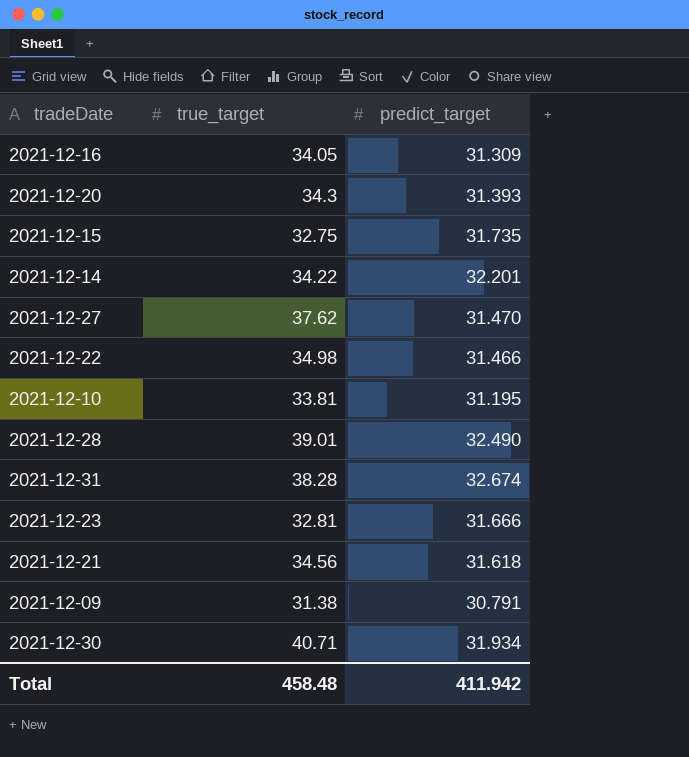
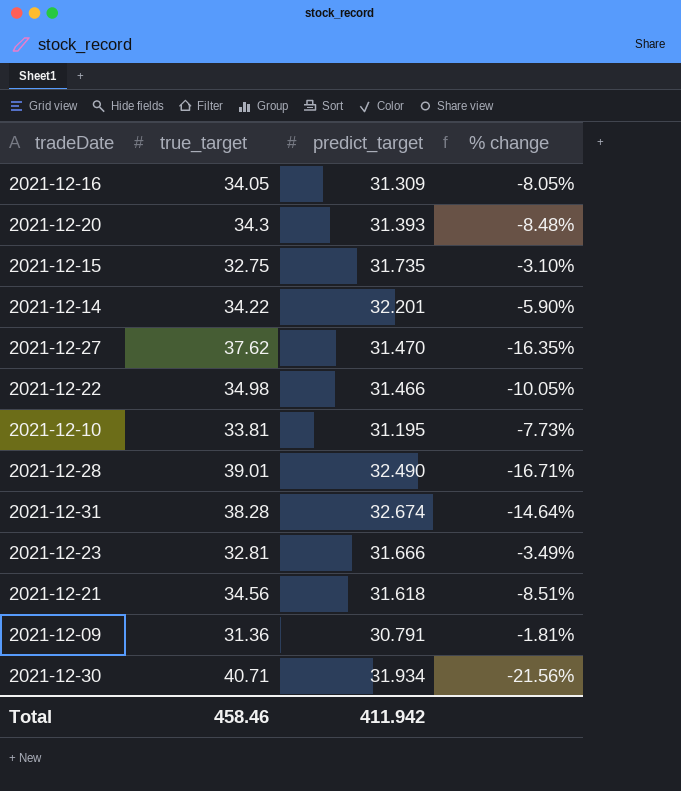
column % change | formula: none -> ([predict_target] - [true_target]) / [true_target]
2021-12-09 | true_target: 31.38 -> 31.36
Total | true_target: 458.48 -> 458.46

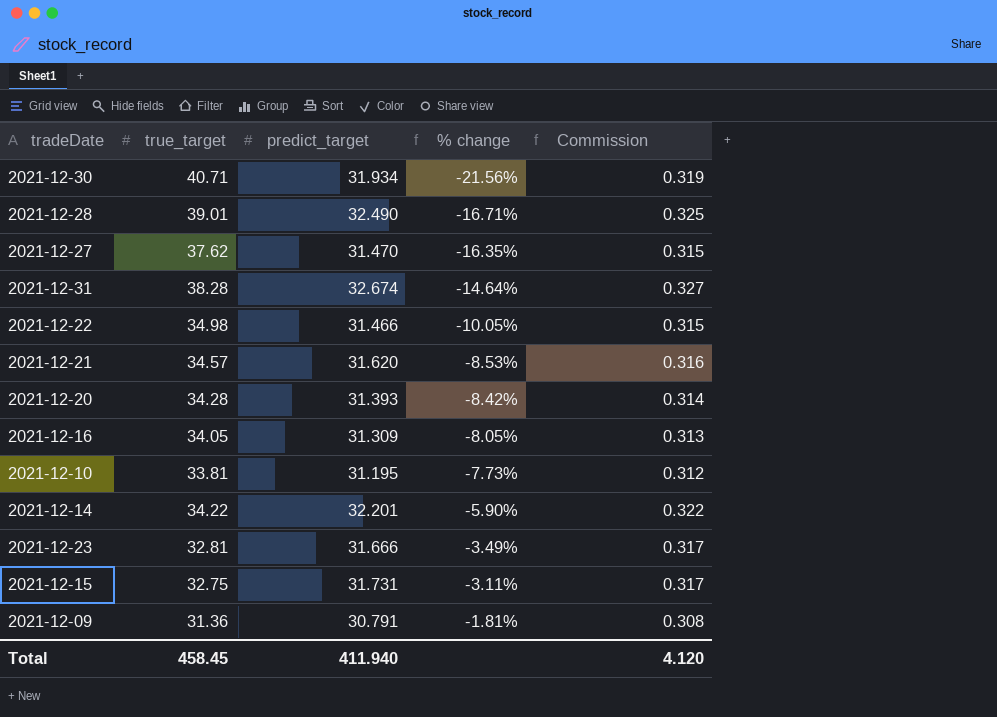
row order: none -> % change ascending
column Commission | formula: none -> [predict_target] * 0.01
2021-12-21 | true_target: 34.56 -> 34.57
2021-12-21 | predict_target: 31.618 -> 31.620
2021-12-21 | % change: -8.51% -> -8.53%
2021-12-20 | true_target: 34.3 -> 34.28
2021-12-20 | % change: -8.48% -> -8.42%
2021-12-15 | predict_target: 31.735 -> 31.731
2021-12-15 | % change: -3.10% -> -3.11%
Total | true_target: 458.46 -> 458.45
Total | predict_target: 411.942 -> 411.940

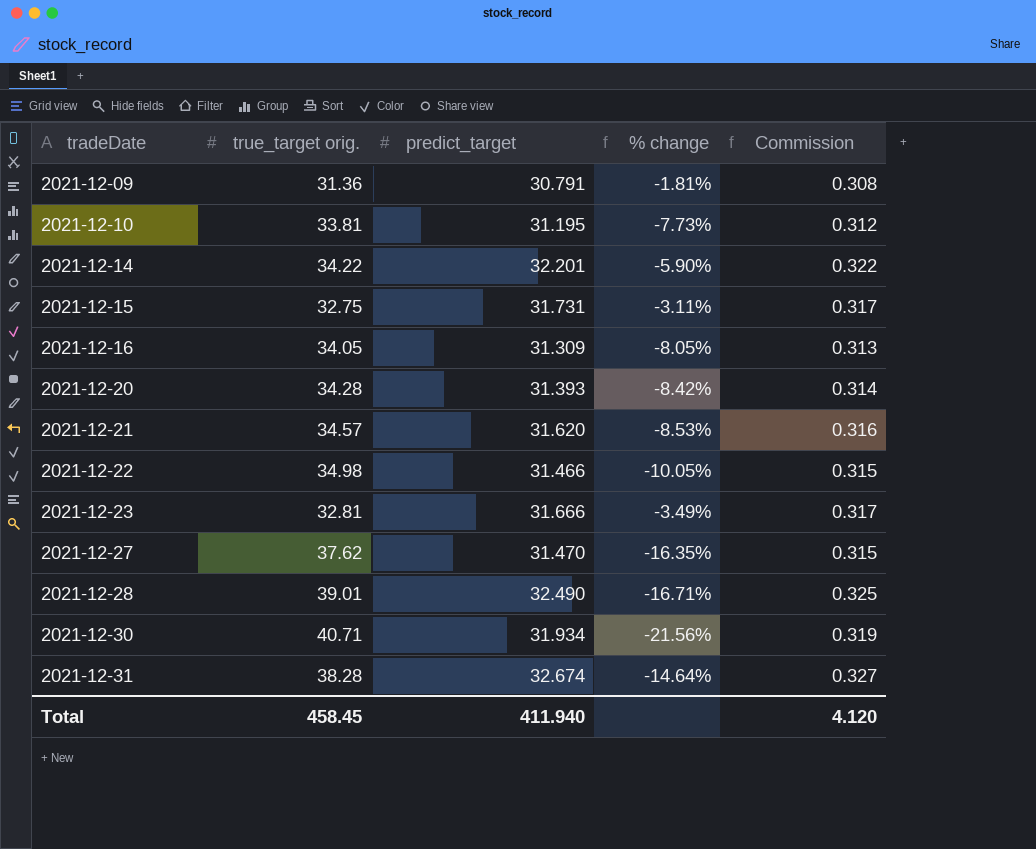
row order: % change ascending -> tradeDate ascending
column name: true_target -> true_target orig.

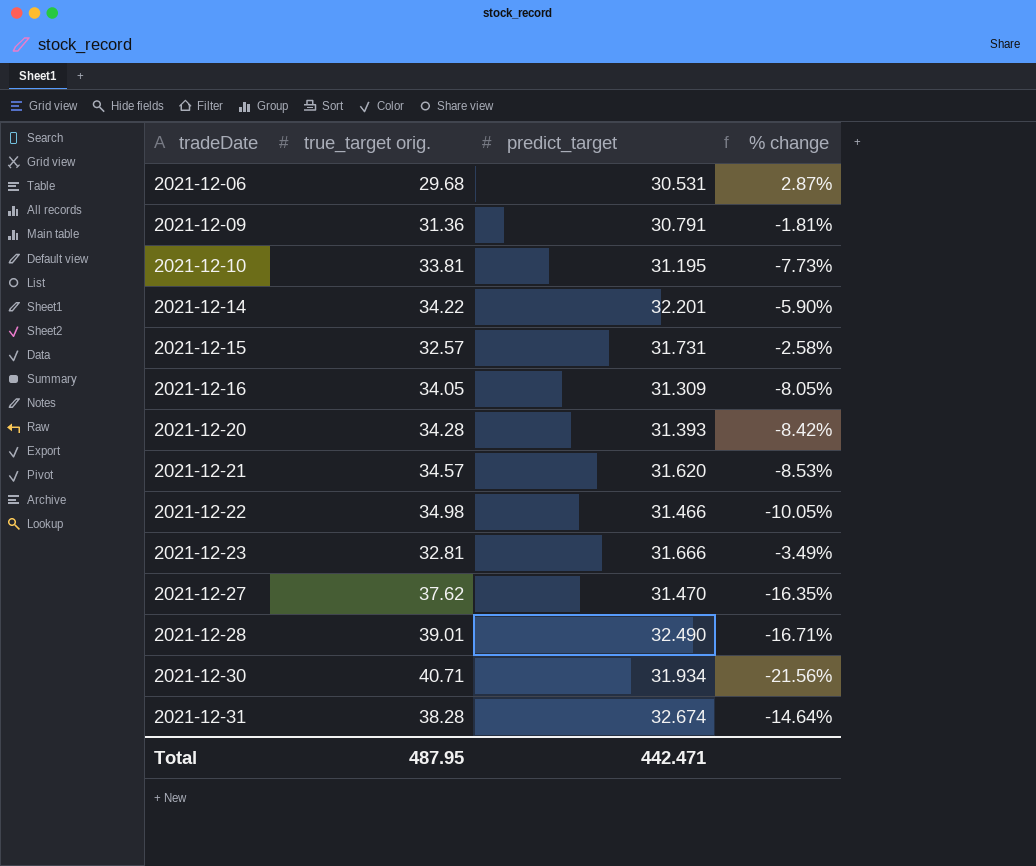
column Commission | formula: [predict_target] * 0.01 -> none
row 2021-12-06: none -> 29.68 | 30.531 | 2.87%
2021-12-15 | true_target orig.: 32.75 -> 32.57
2021-12-15 | % change: -3.11% -> -2.58%
Total | true_target orig.: 458.45 -> 487.95
Total | predict_target: 411.940 -> 442.471

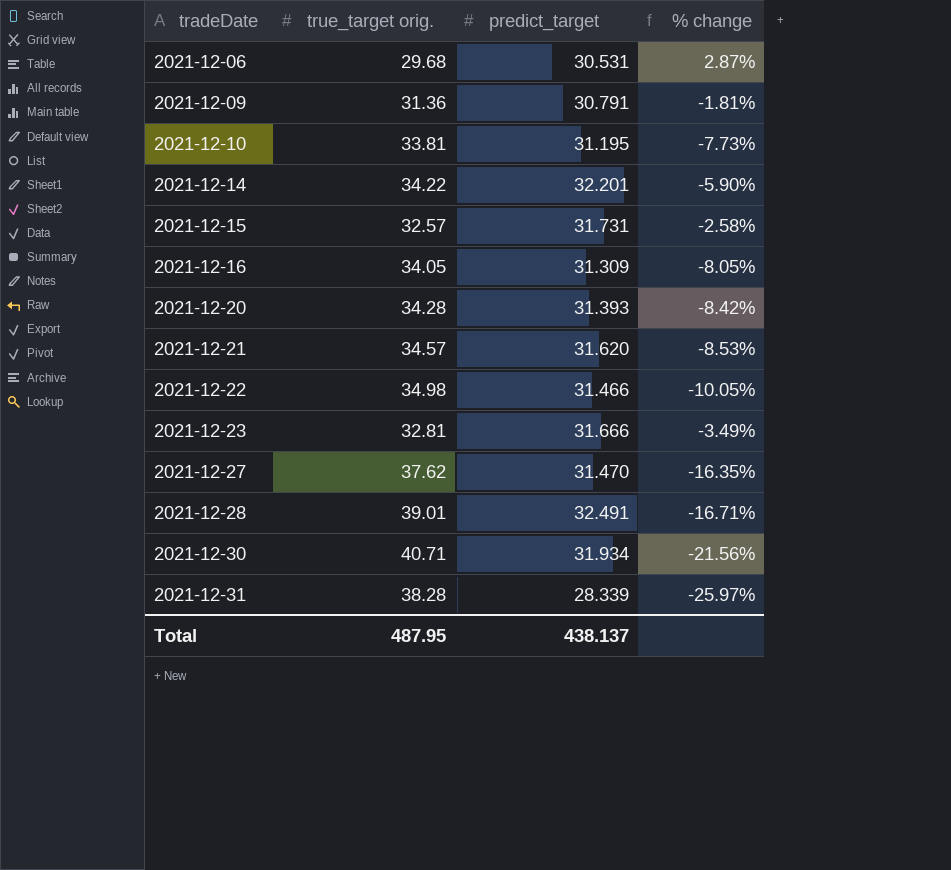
2021-12-28 | predict_target: 32.490 -> 32.491
2021-12-31 | predict_target: 32.674 -> 28.339
2021-12-31 | % change: -14.64% -> -25.97%
Total | predict_target: 442.471 -> 438.137

